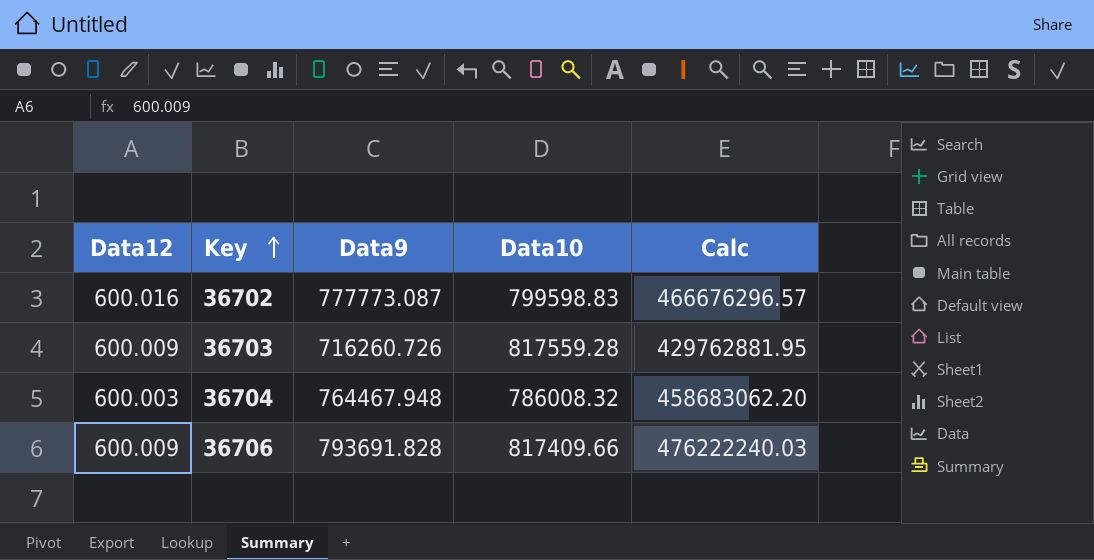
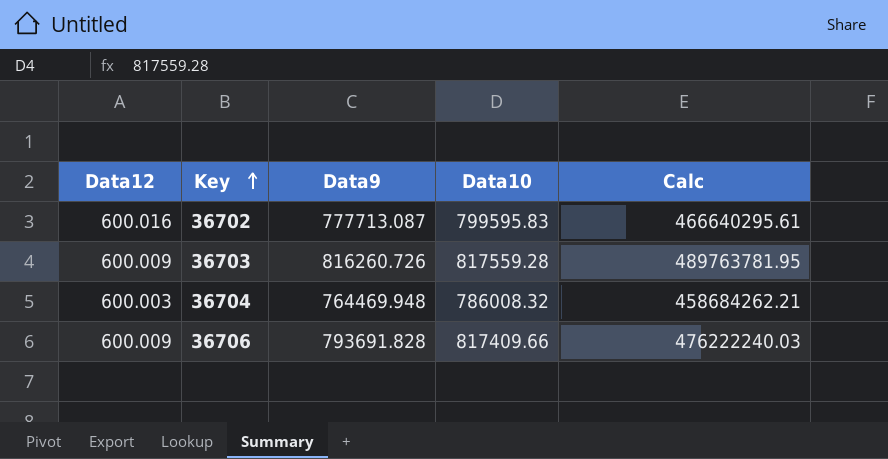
36702 | Data9: 777773.087 -> 777713.087
36702 | Data10: 799598.83 -> 799595.83
36702 | Calc: 466676296.57 -> 466640295.61
36703 | Data9: 716260.726 -> 816260.726
36703 | Calc: 429762881.95 -> 489763781.95
36704 | Data9: 764467.948 -> 764469.948
36704 | Calc: 458683062.20 -> 458684262.21

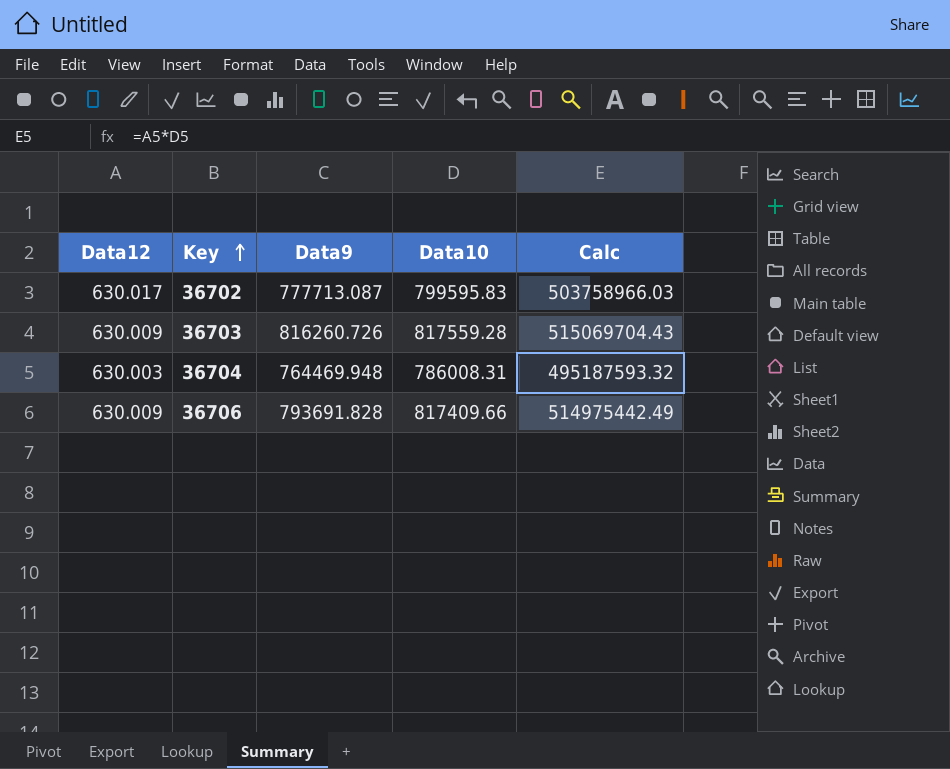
column Calc | formula: [Data12] * [Data9] -> [Data12] * [Data10]
36702 | Data12: 600.016 -> 630.017
36703 | Data12: 600.009 -> 630.009
36704 | Data12: 600.003 -> 630.003
36704 | Data10: 786008.32 -> 786008.31
36706 | Data12: 600.009 -> 630.009

